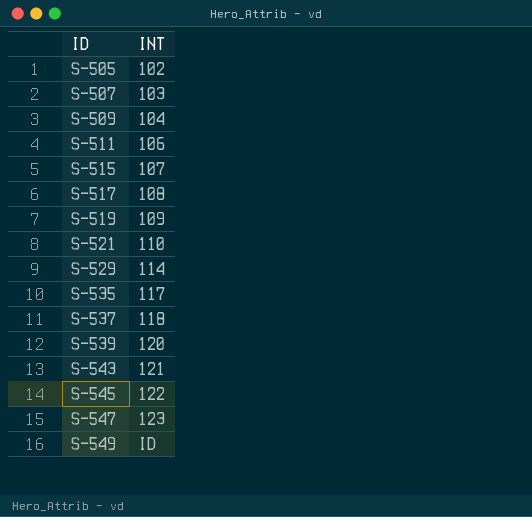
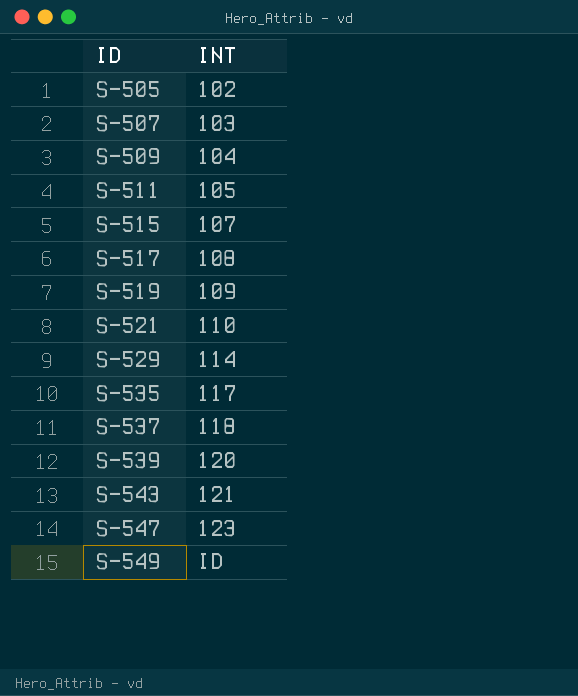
row S-545: 122 -> none
S-511 | INT: 106 -> 105

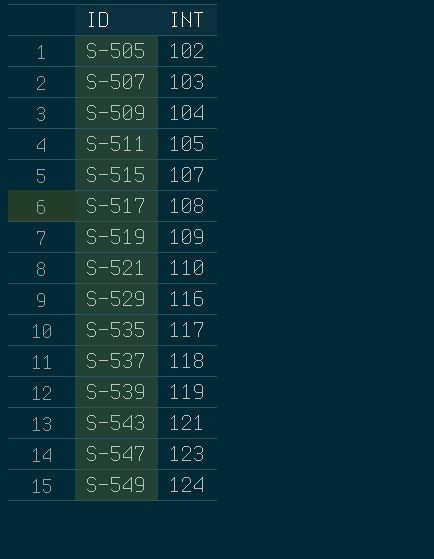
S-529 | INT: 114 -> 116
S-539 | INT: 120 -> 119
S-549 | INT: ID -> 124

